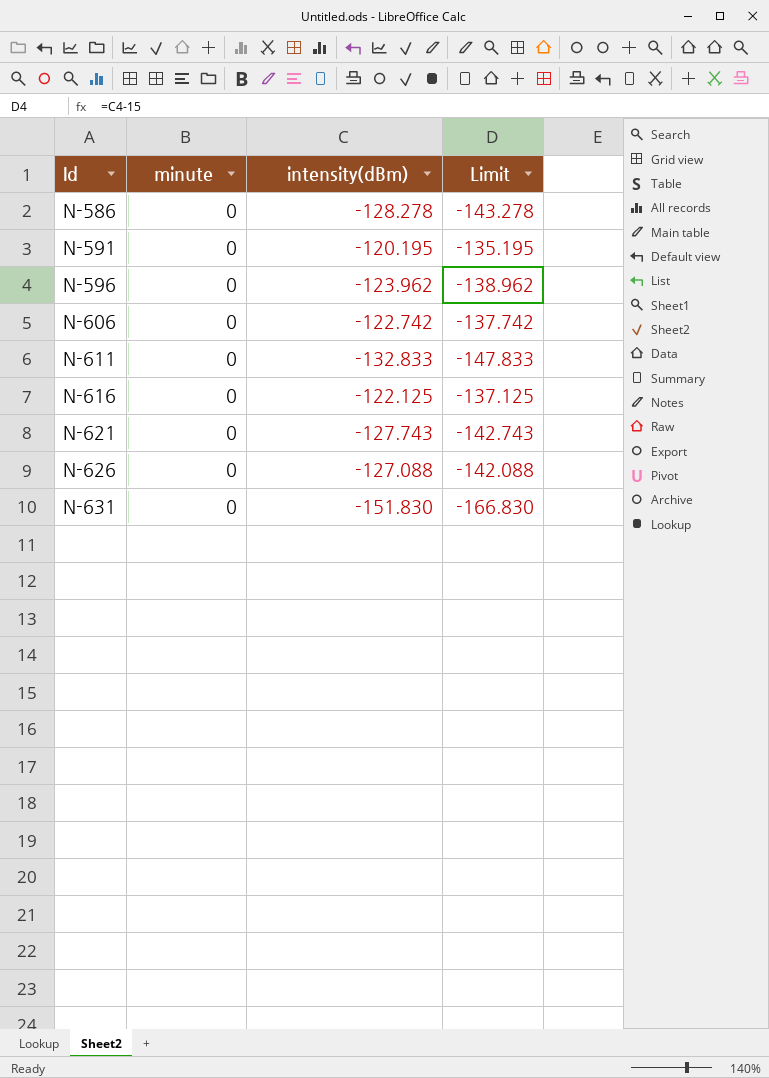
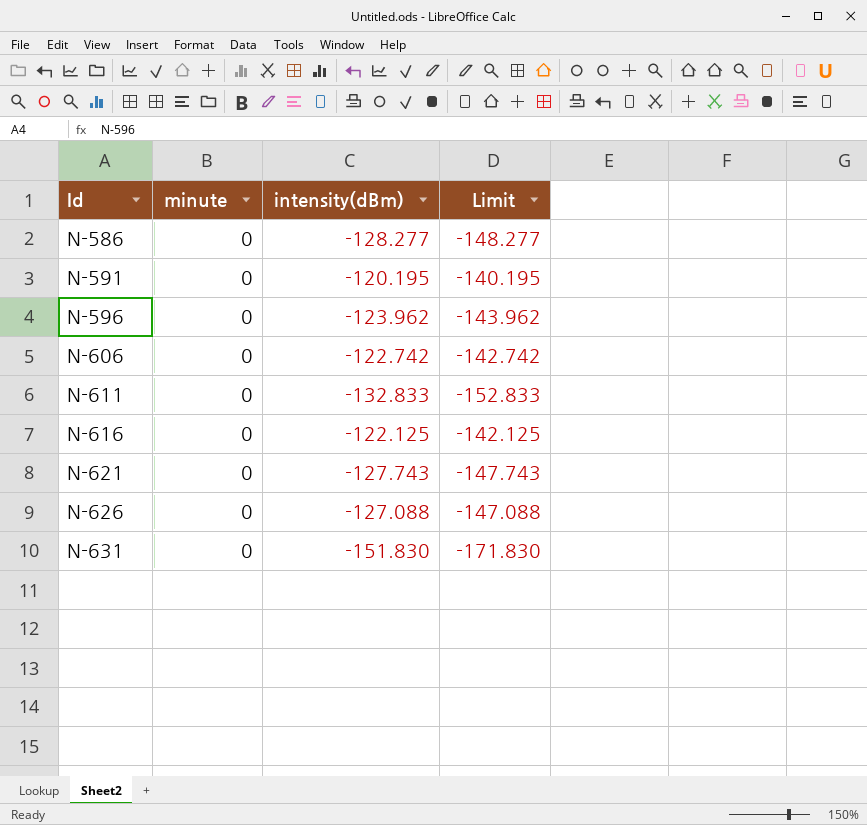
column Limit | formula: [intensity(dBm)] - 15 -> [intensity(dBm)] - 20
N-586 | intensity(dBm): -128.278 -> -128.277

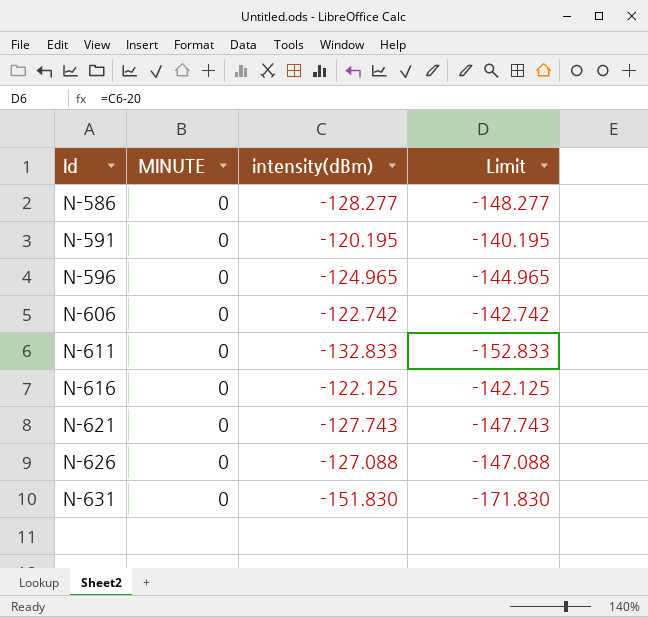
column name: minute -> MINUTE
N-596 | intensity(dBm): -123.962 -> -124.965
N-596 | Limit: -143.962 -> -144.965

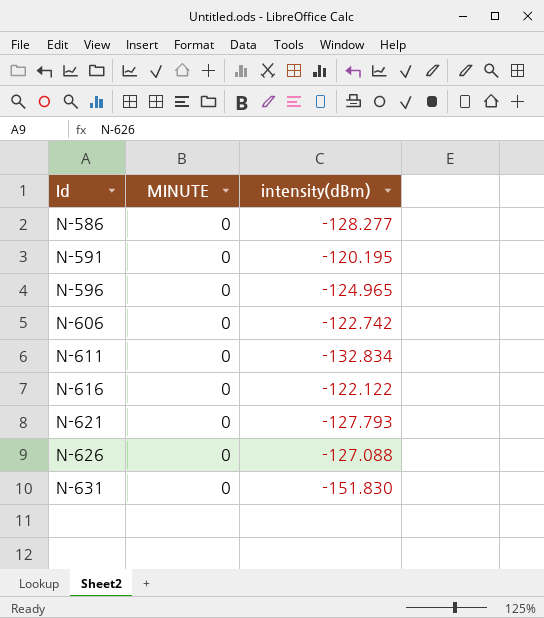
column Limit | formula: [intensity(dBm)] - 20 -> none
N-611 | intensity(dBm): -132.833 -> -132.834
N-616 | intensity(dBm): -122.125 -> -122.122
N-621 | intensity(dBm): -127.743 -> -127.793

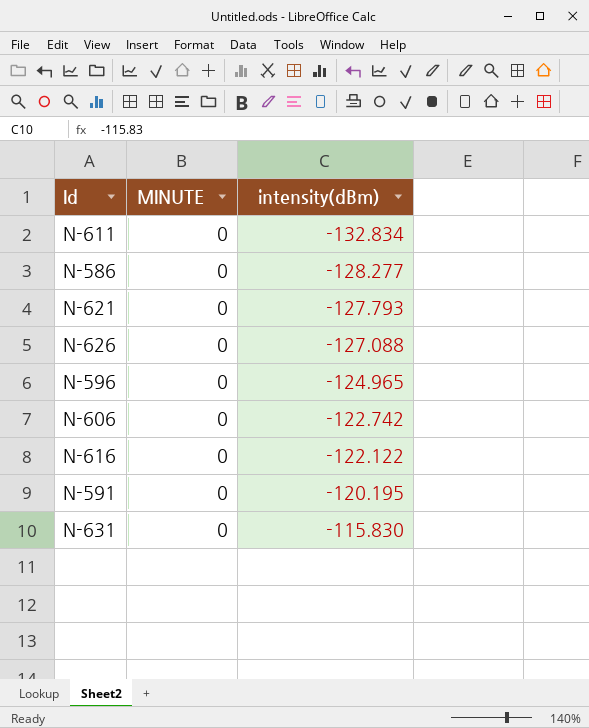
row order: Id ascending -> intensity(dBm) ascending
N-631 | intensity(dBm): -151.830 -> -115.830

